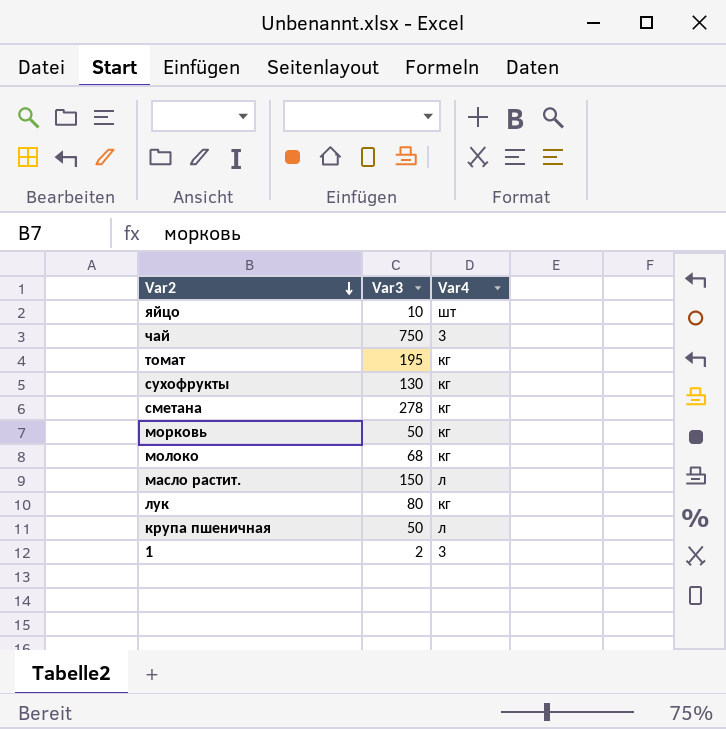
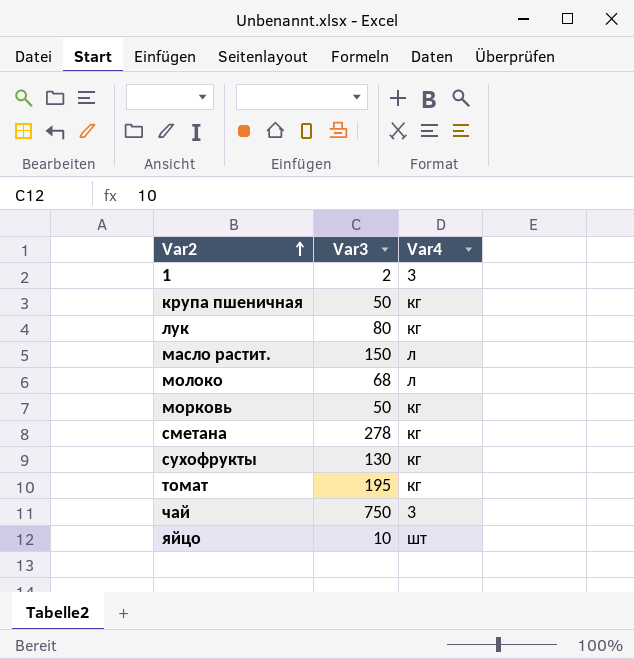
row order: Var2 descending -> Var2 ascending
крупа пшеничная | Var4: л -> кг
молоко | Var4: кг -> л

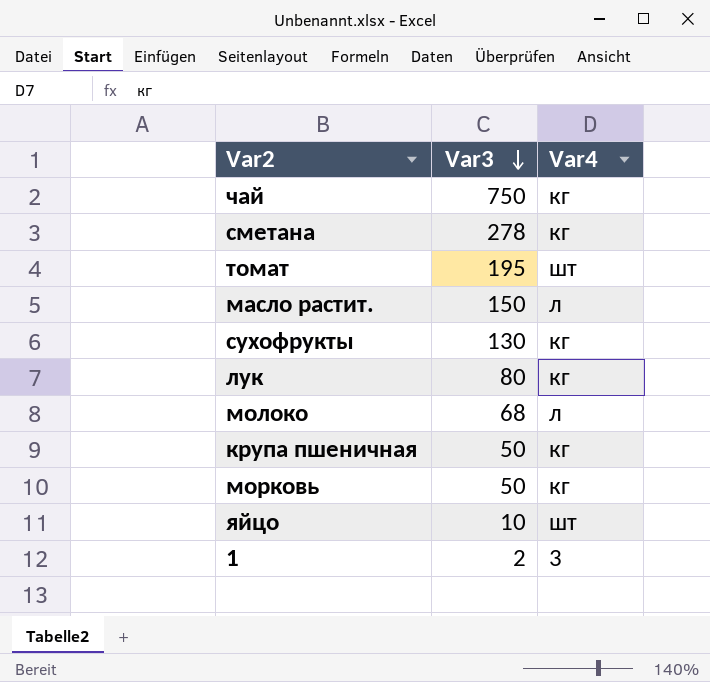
row order: Var2 ascending -> Var3 descending
чай | Var4: 3 -> кг
томат | Var4: кг -> шт

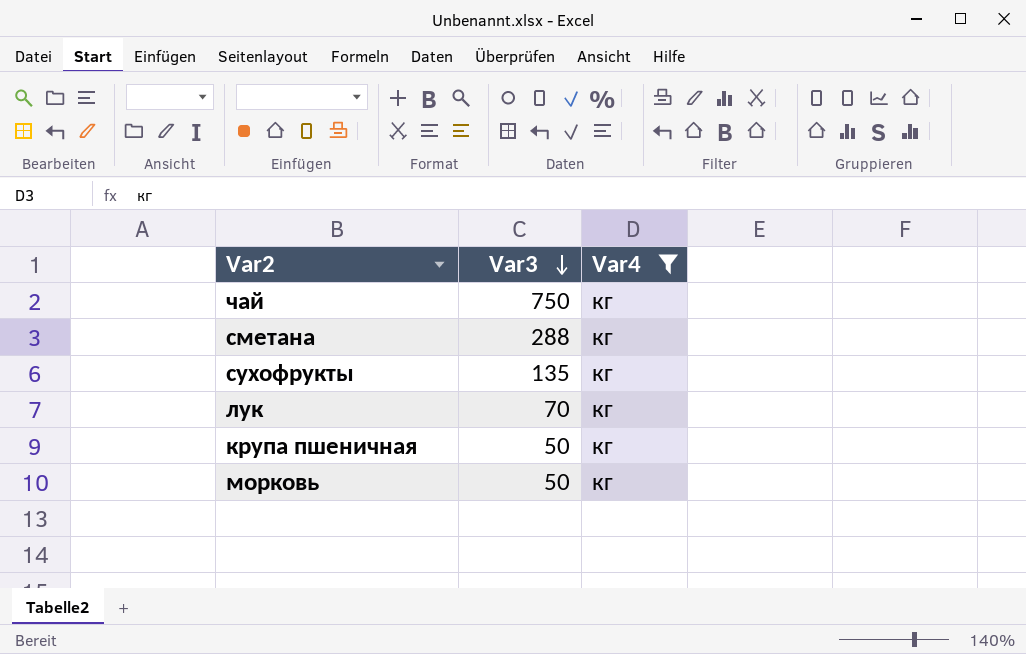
filter: none -> Var4 = кг
сметана | Var3: 278 -> 288
сухофрукты | Var3: 130 -> 135
лук | Var3: 80 -> 70

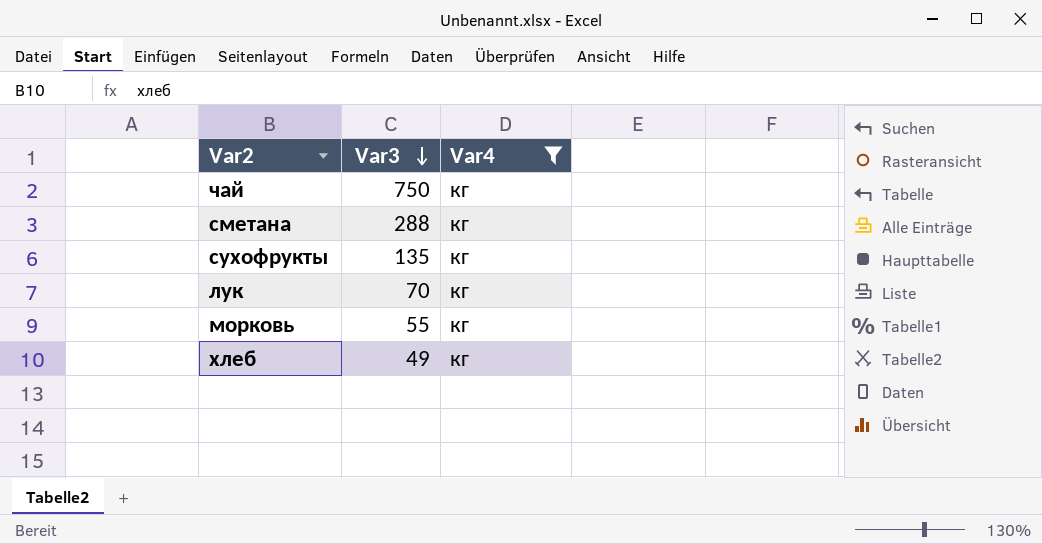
row крупа пшеничная: 50 | кг -> none
морковь | Var3: 50 -> 55
row хлеб: none -> 49 | кг

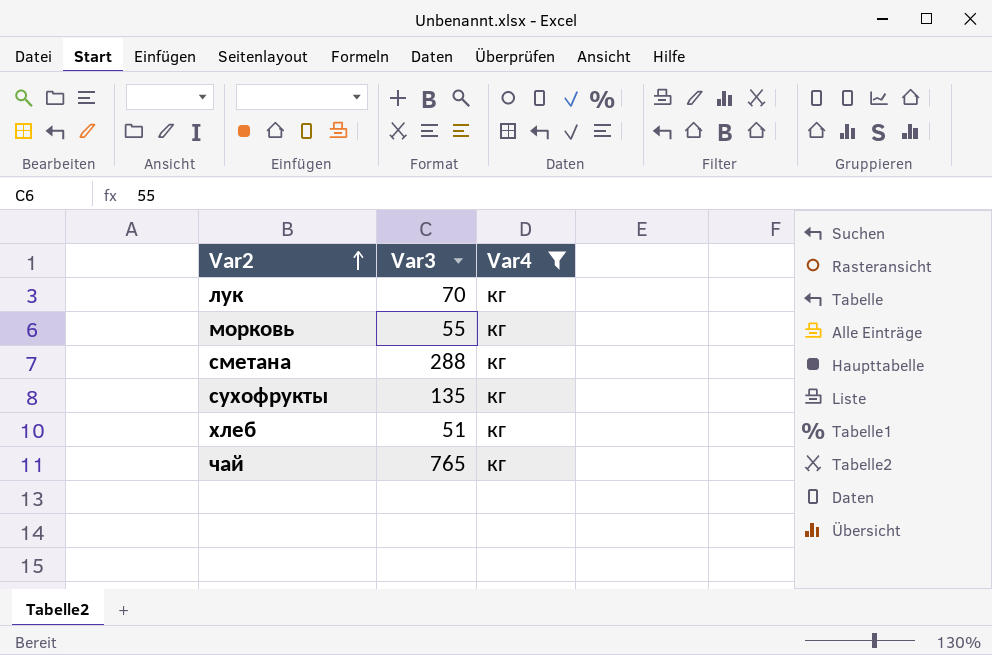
row order: Var3 descending -> Var2 ascending
хлеб | Var3: 49 -> 51
чай | Var3: 750 -> 765

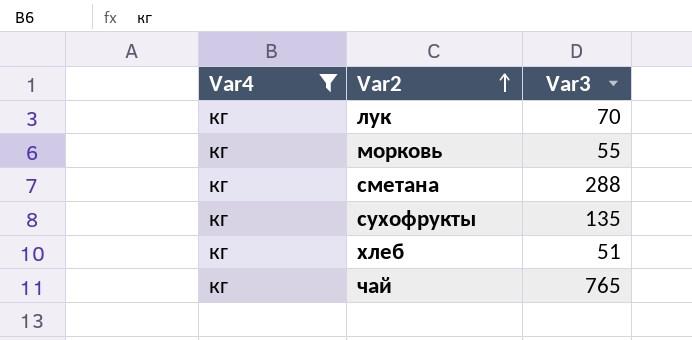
column Var4 | position: 3 -> 1

